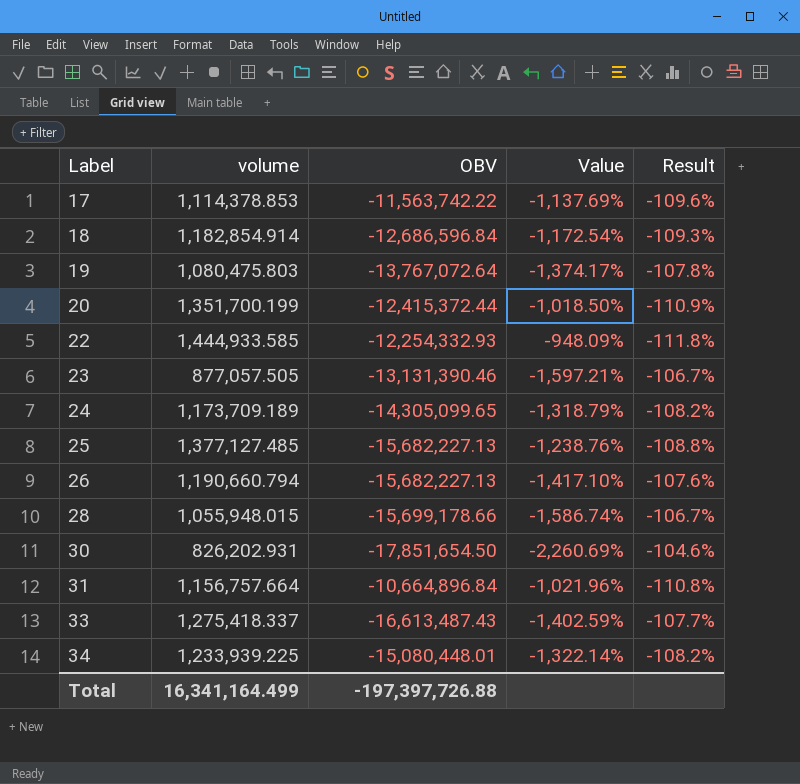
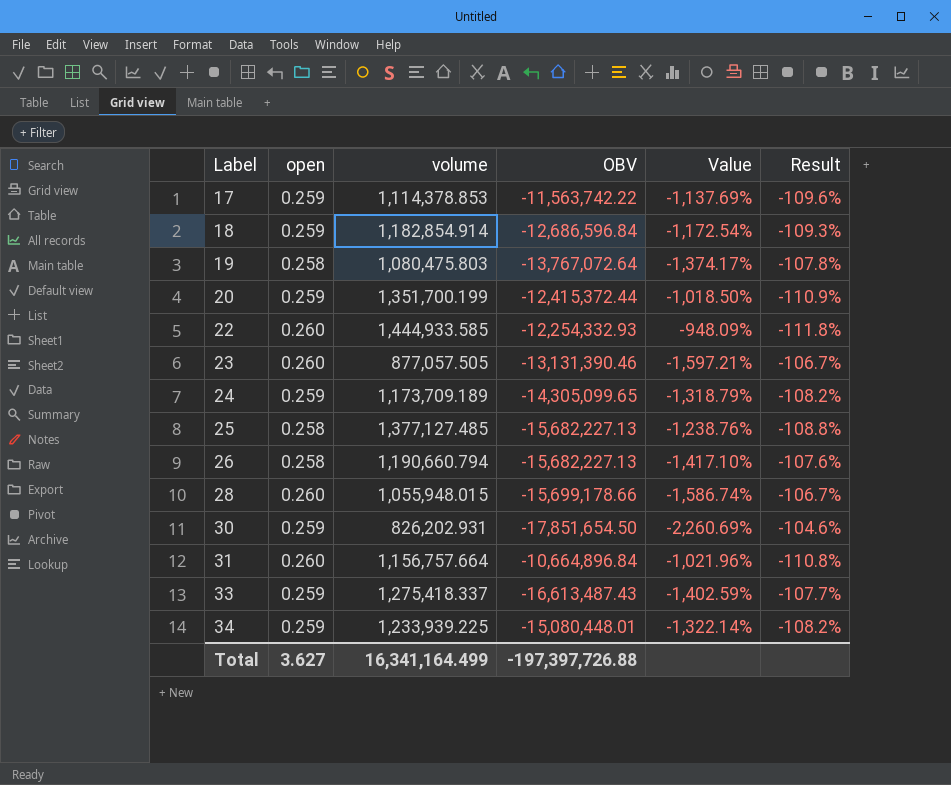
column open | position: none -> 2

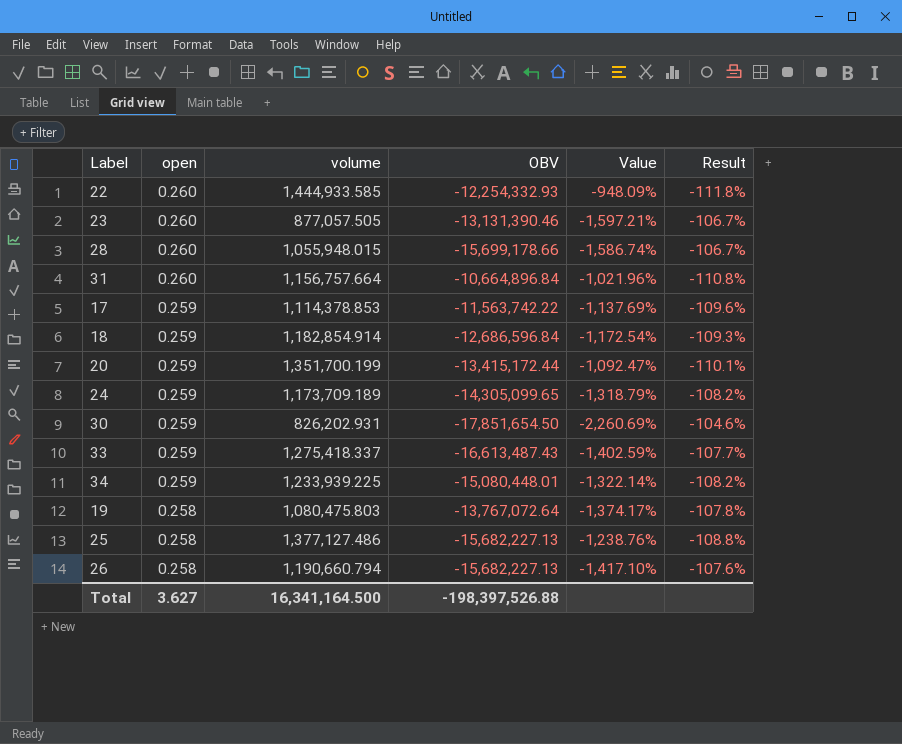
row order: Label ascending -> open descending
20 | OBV: -12,415,372.44 -> -13,415,172.44
20 | Value: -1,018.50% -> -1,092.47%
20 | Result: -110.9% -> -110.1%
25 | volume: 1,377,127.485 -> 1,377,127.486
Total | volume: 16,341,164.499 -> 16,341,164.500
Total | OBV: -197,397,726.88 -> -198,397,526.88

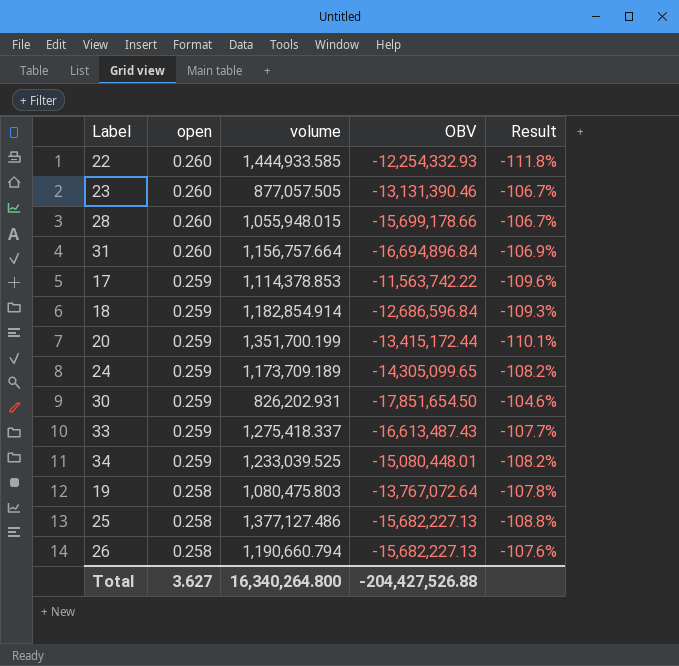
column Value | formula: ([OBV] - [volume]) / [volume] -> none
31 | OBV: -10,664,896.84 -> -16,694,896.84
31 | Result: -110.8% -> -106.9%
34 | volume: 1,233,939.225 -> 1,233,039.525
Total | volume: 16,341,164.500 -> 16,340,264.800
Total | OBV: -198,397,526.88 -> -204,427,526.88

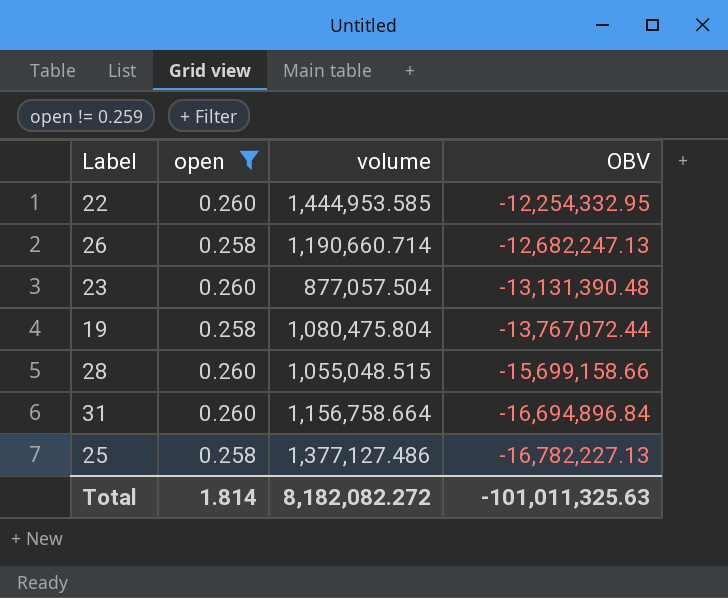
filter: none -> open != 0.259
row order: open descending -> OBV descending
column Result | formula: ([volume] - [OBV]) / [OBV] -> none
22 | volume: 1,444,933.585 -> 1,444,953.585
22 | OBV: -12,254,332.93 -> -12,254,332.95
26 | volume: 1,190,660.794 -> 1,190,660.714
26 | OBV: -15,682,227.13 -> -12,682,247.13
23 | volume: 877,057.505 -> 877,057.504
23 | OBV: -13,131,390.46 -> -13,131,390.48
19 | volume: 1,080,475.803 -> 1,080,475.804
19 | OBV: -13,767,072.64 -> -13,767,072.44
28 | volume: 1,055,948.015 -> 1,055,048.515
28 | OBV: -15,699,178.66 -> -15,699,158.66
31 | volume: 1,156,757.664 -> 1,156,758.664
25 | OBV: -15,682,227.13 -> -16,782,227.13
Total | open: 3.627 -> 1.814
Total | volume: 16,340,264.800 -> 8,182,082.272
Total | OBV: -204,427,526.88 -> -101,011,325.63

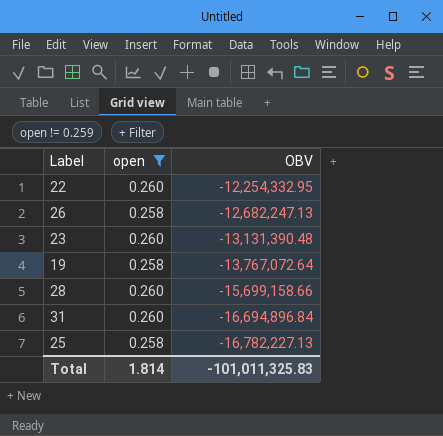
column volume | position: 3 -> none
19 | OBV: -13,767,072.44 -> -13,767,072.64
Total | OBV: -101,011,325.63 -> -101,011,325.83

